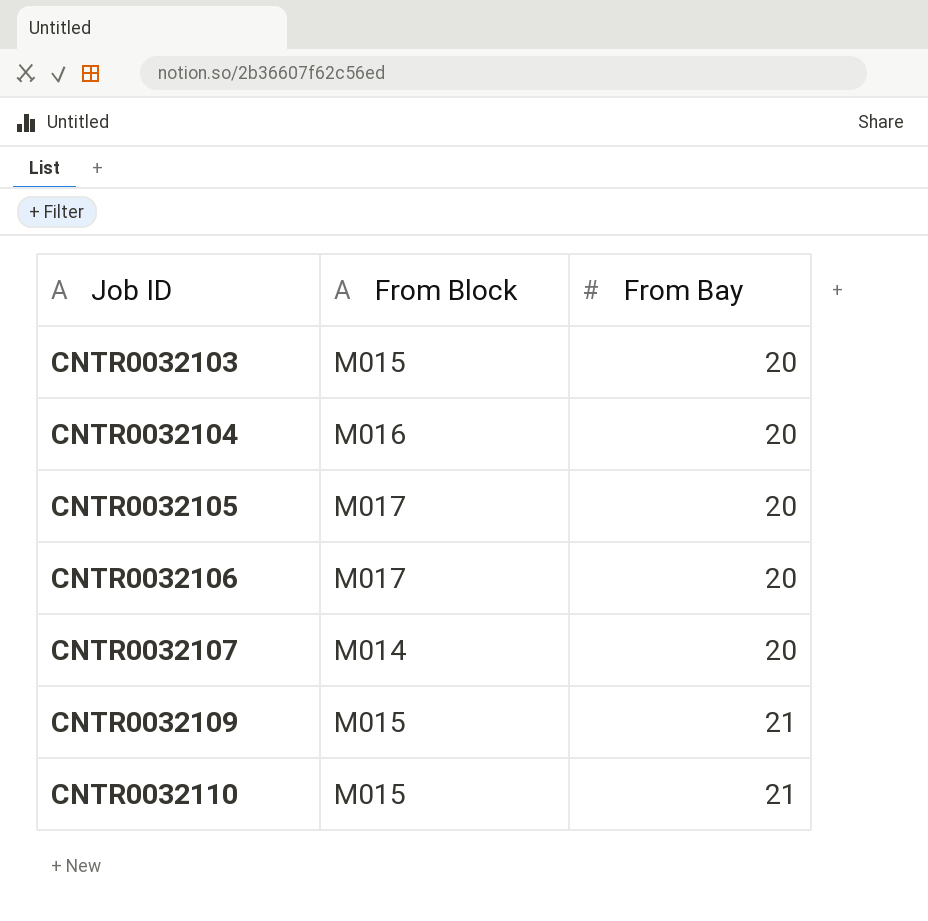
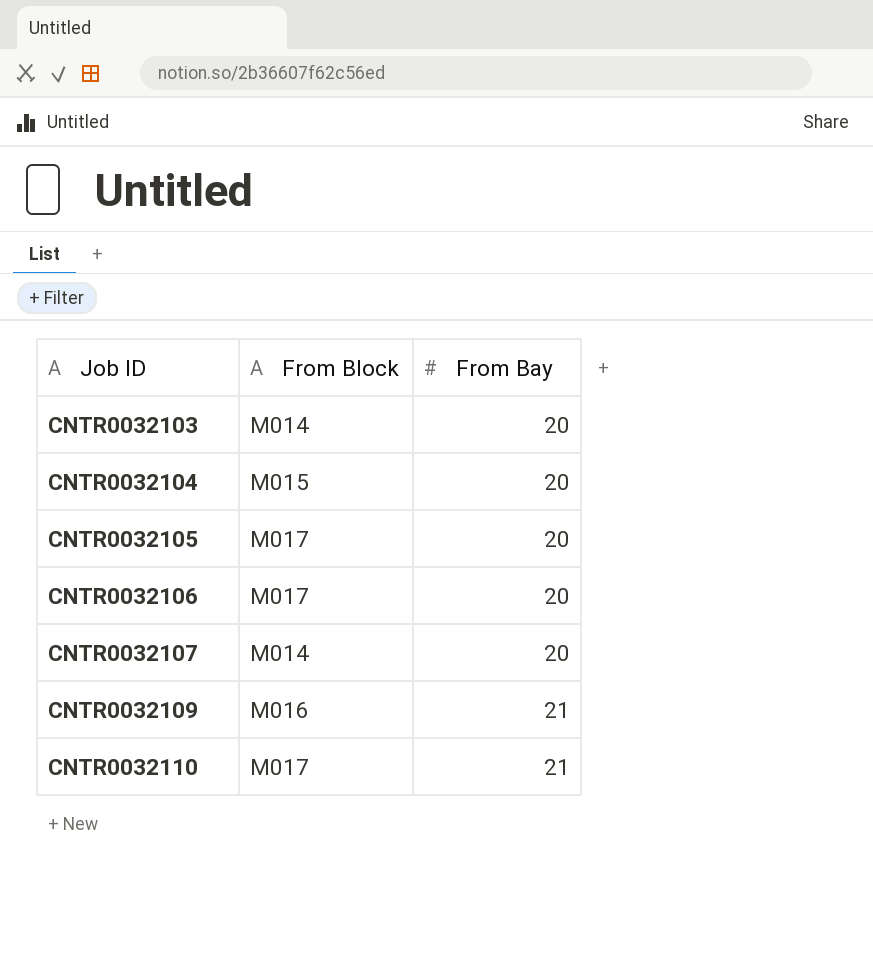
CNTR0032103 | From Block: M015 -> M014
CNTR0032104 | From Block: M016 -> M015
CNTR0032109 | From Block: M015 -> M016
CNTR0032110 | From Block: M015 -> M017

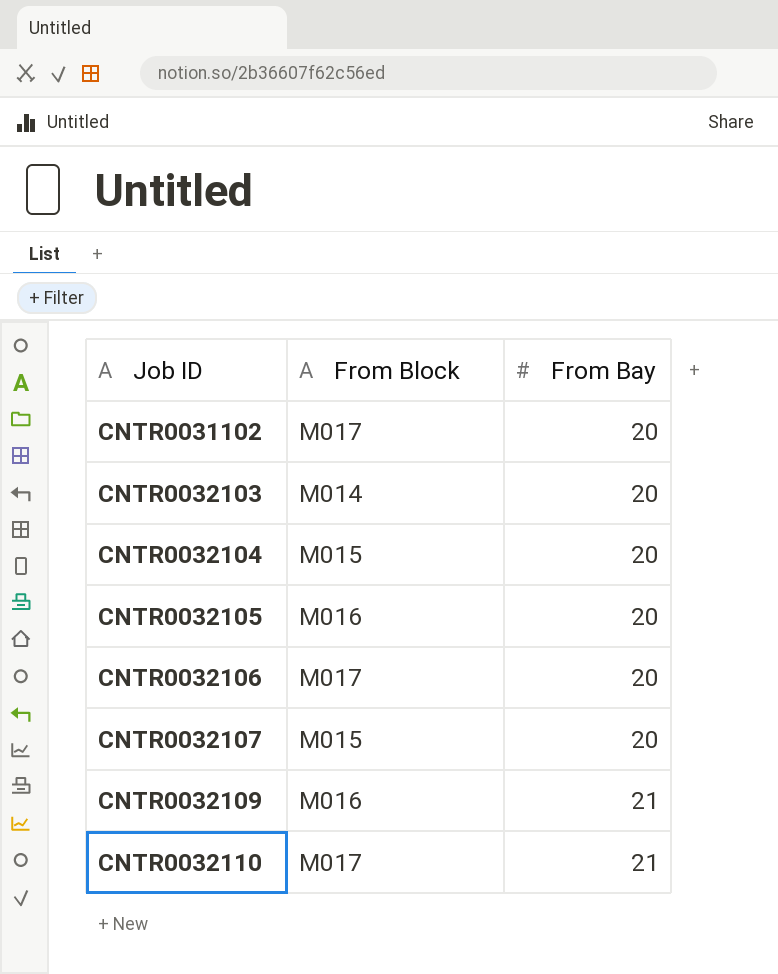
row CNTR0031102: none -> M017 | 20
CNTR0032105 | From Block: M017 -> M016
CNTR0032107 | From Block: M014 -> M015

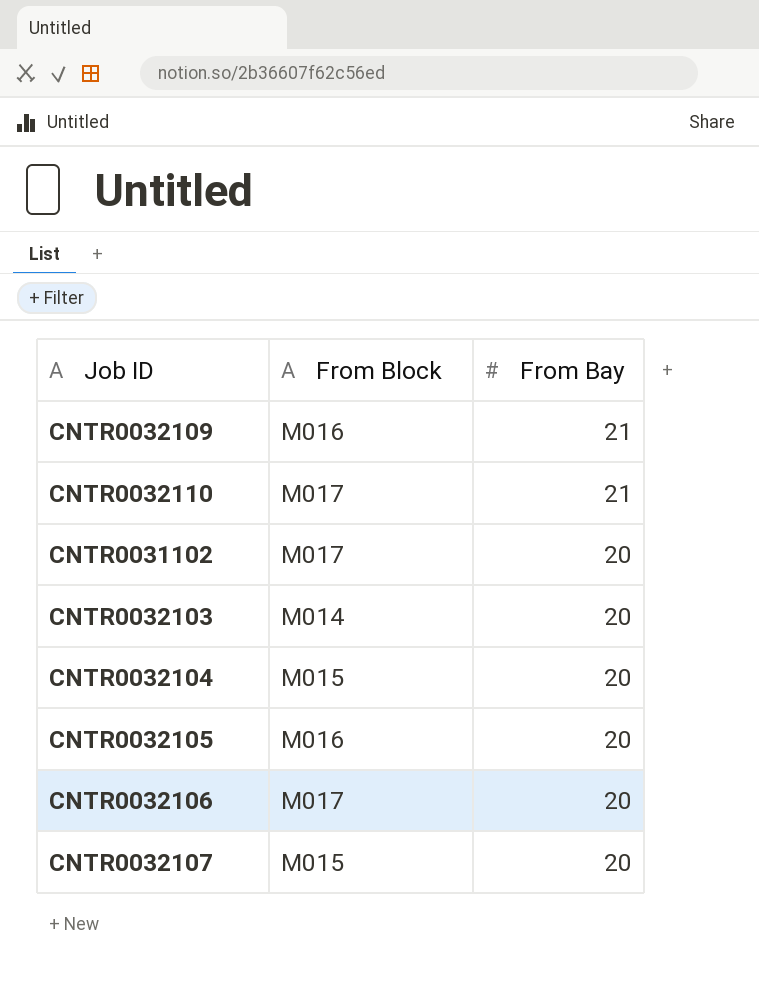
row order: Job ID ascending -> From Bay descending

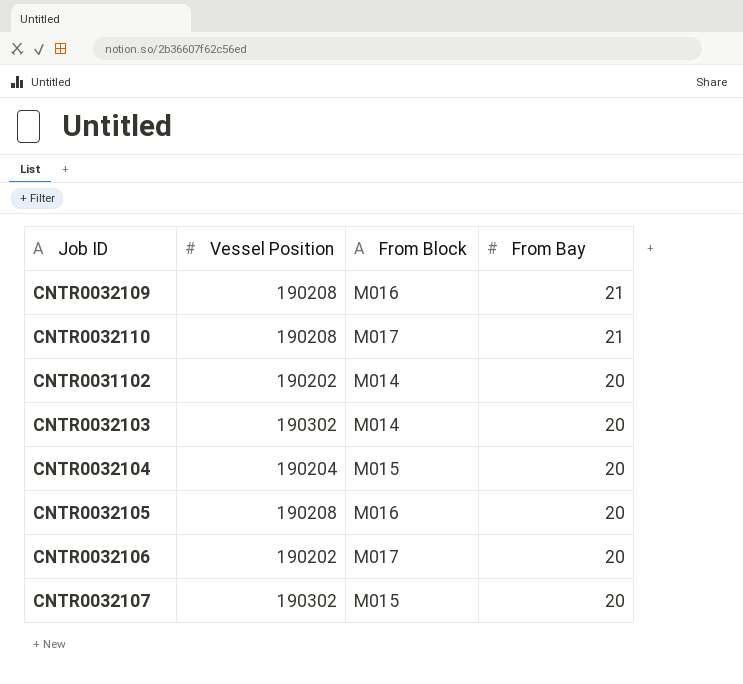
column Vessel Position | position: none -> 2
CNTR0031102 | From Block: M017 -> M014

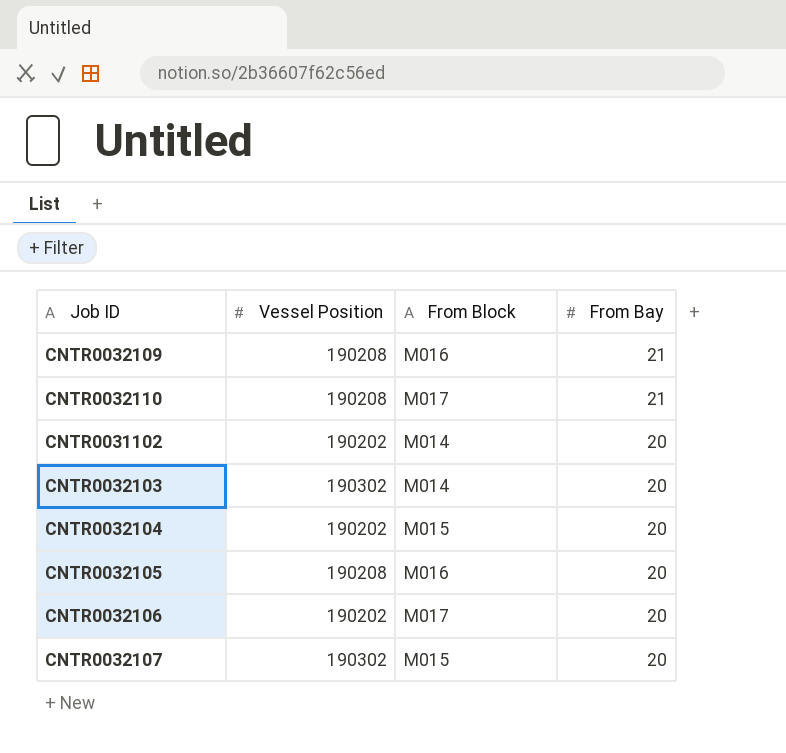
CNTR0032104 | Vessel Position: 190204 -> 190202

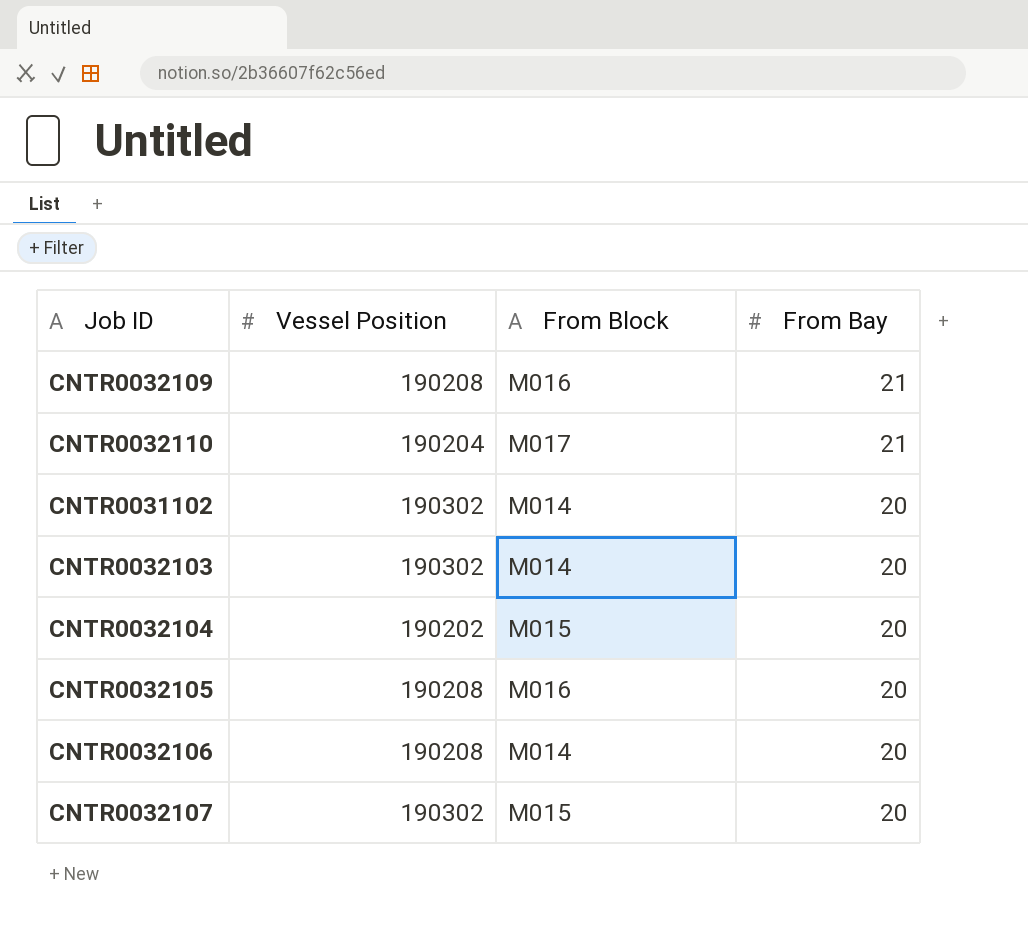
CNTR0032110 | Vessel Position: 190208 -> 190204
CNTR0031102 | Vessel Position: 190202 -> 190302
CNTR0032106 | Vessel Position: 190202 -> 190208
CNTR0032106 | From Block: M017 -> M014

